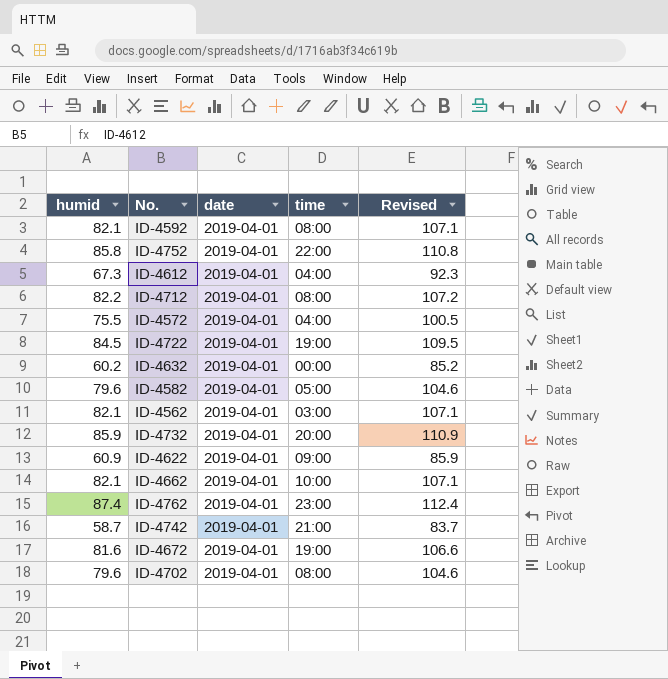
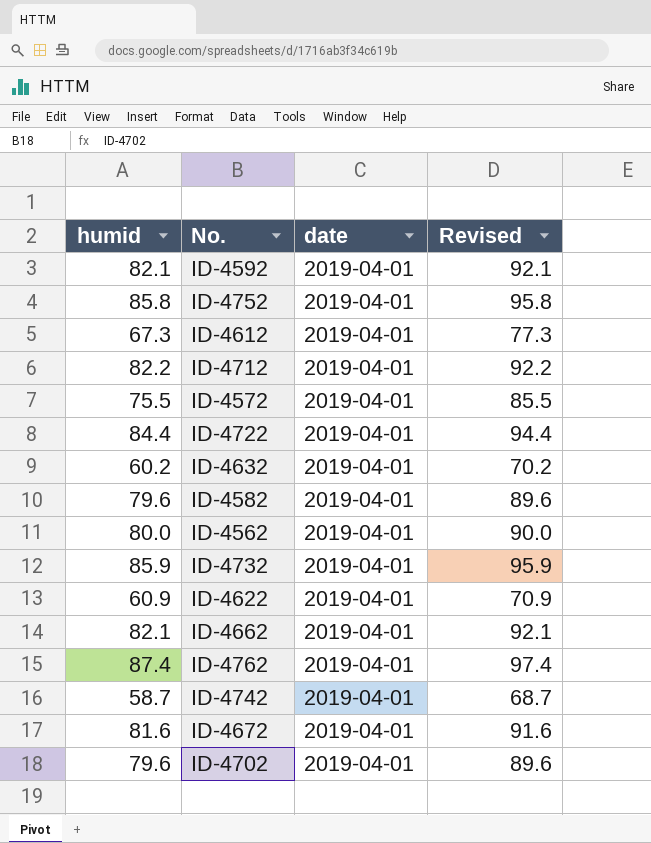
column time | position: 4 -> none
column Revised | formula: [humid] + 25 -> [humid] + 10
ID-4722 | humid: 84.5 -> 84.4
ID-4562 | humid: 82.1 -> 80.0

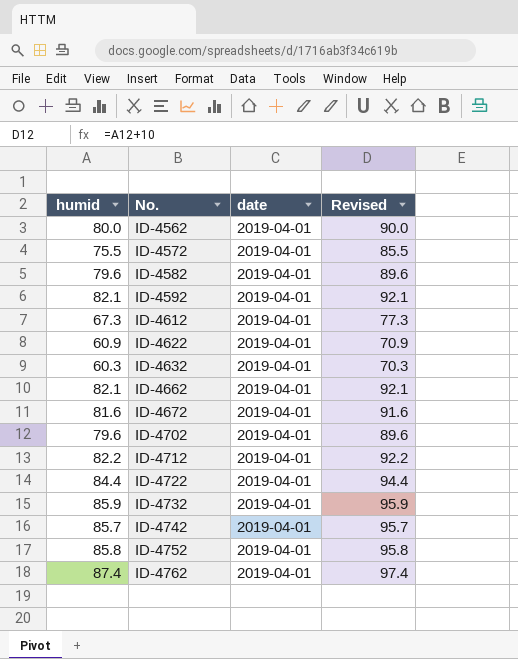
row order: none -> No. ascending
ID-4632 | humid: 60.2 -> 60.3
ID-4632 | Revised: 70.2 -> 70.3
ID-4742 | humid: 58.7 -> 85.7
ID-4742 | Revised: 68.7 -> 95.7

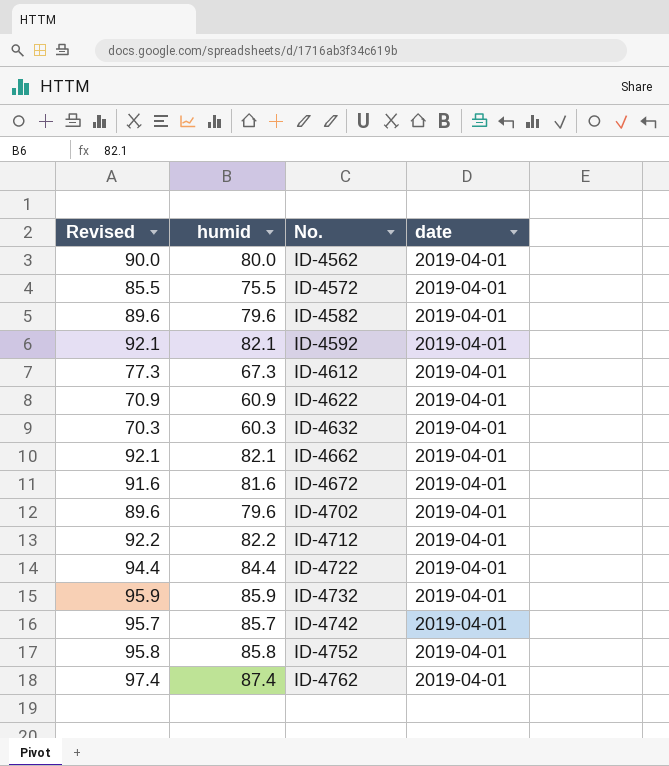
column Revised | position: 4 -> 1

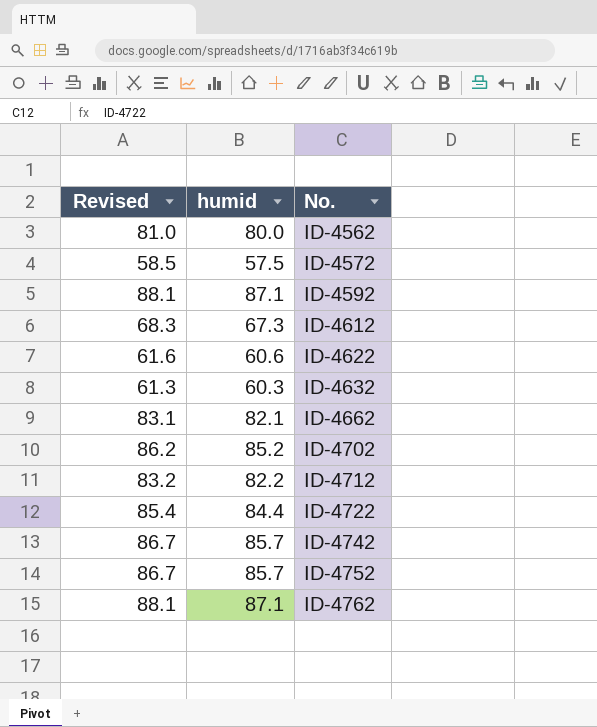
column date | position: 4 -> none
column Revised | formula: [humid] + 10 -> [humid] + 1
row ID-4582: 89.6 | 79.6 | 2019-04-01 -> none
row ID-4672: 91.6 | 81.6 | 2019-04-01 -> none
row ID-4732: 95.9 | 85.9 | 2019-04-01 -> none
ID-4572 | humid: 75.5 -> 57.5
ID-4592 | humid: 82.1 -> 87.1
ID-4622 | humid: 60.9 -> 60.6
ID-4702 | humid: 79.6 -> 85.2
ID-4752 | humid: 85.8 -> 85.7
ID-4762 | humid: 87.4 -> 87.1

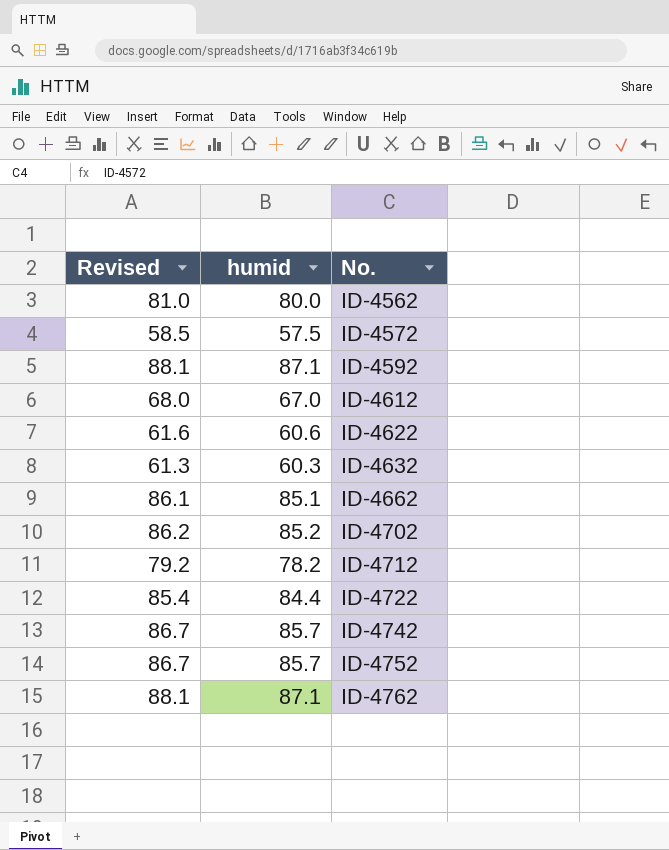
ID-4612 | Revised: 68.3 -> 68.0
ID-4612 | humid: 67.3 -> 67.0
ID-4662 | Revised: 83.1 -> 86.1
ID-4662 | humid: 82.1 -> 85.1
ID-4712 | Revised: 83.2 -> 79.2
ID-4712 | humid: 82.2 -> 78.2

